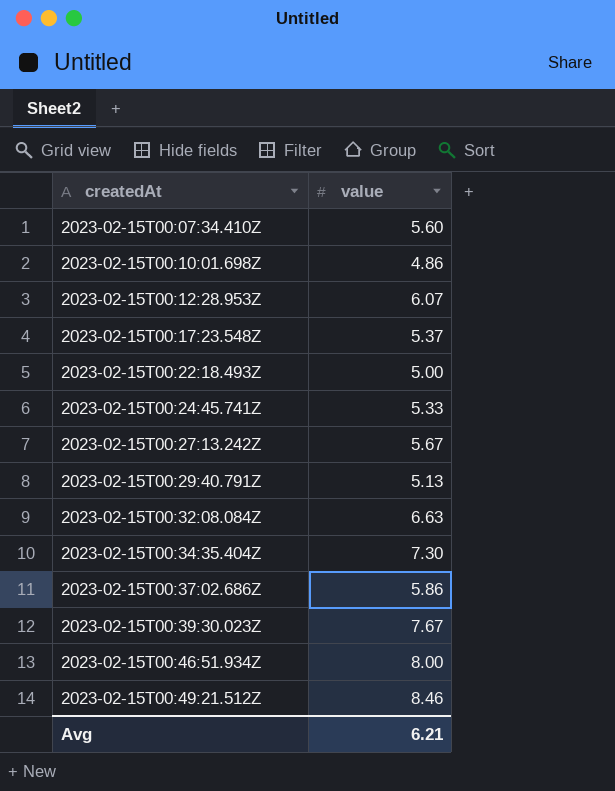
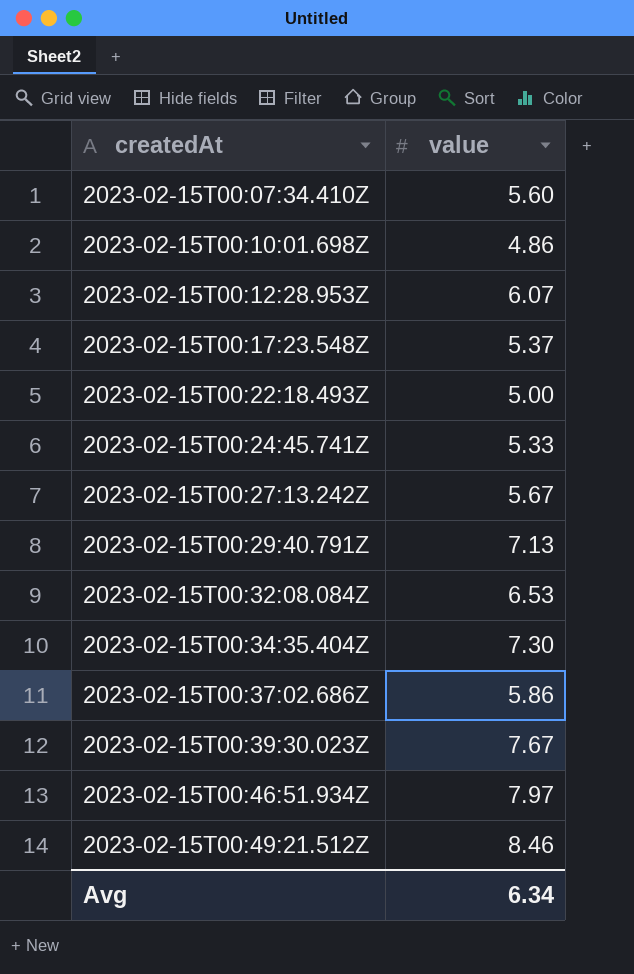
2023-02-15T00:29:40.791Z | value: 5.13 -> 7.13
2023-02-15T00:32:08.084Z | value: 6.63 -> 6.53
2023-02-15T00:46:51.934Z | value: 8.00 -> 7.97
Avg | value: 6.21 -> 6.34

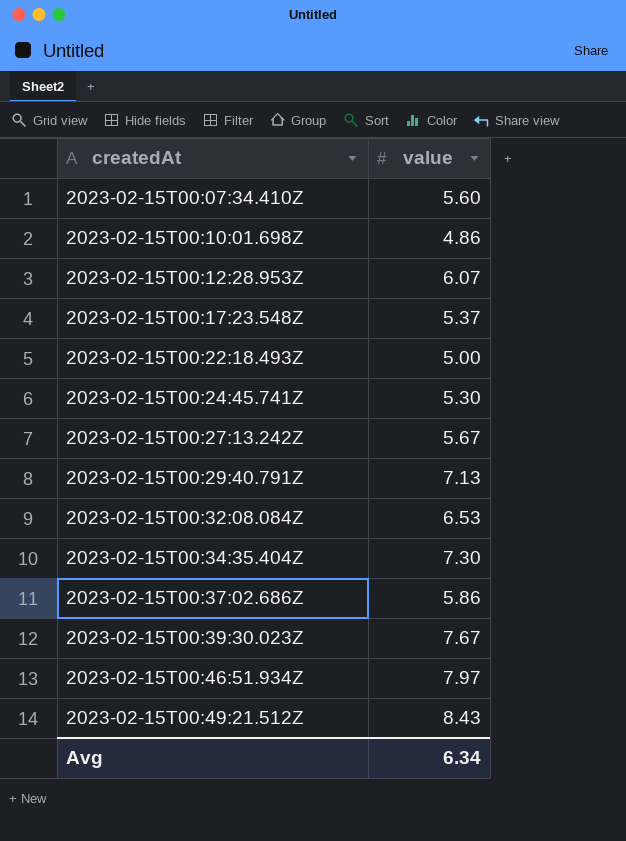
2023-02-15T00:24:45.741Z | value: 5.33 -> 5.30
2023-02-15T00:49:21.512Z | value: 8.46 -> 8.43

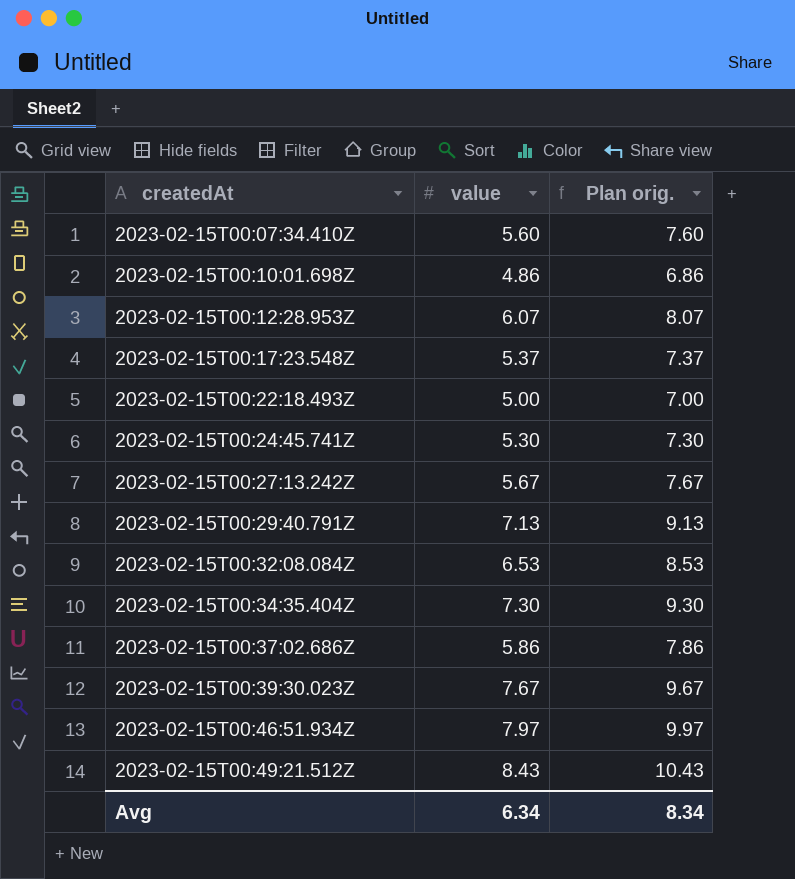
column Plan orig. | formula: none -> [value] + 2

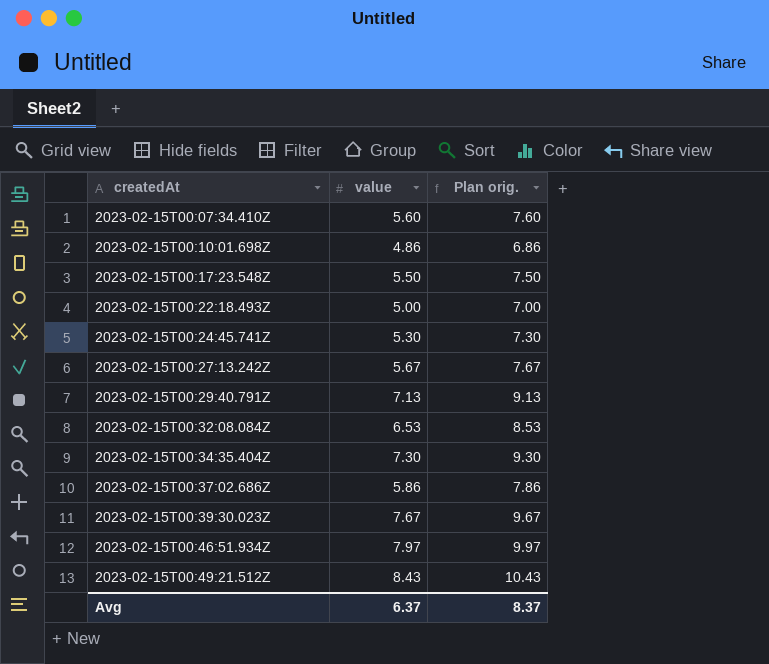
row 2023-02-15T00:12:28.953Z: 6.07 | 8.07 -> none
2023-02-15T00:17:23.548Z | value: 5.37 -> 5.50
2023-02-15T00:17:23.548Z | Plan orig.: 7.37 -> 7.50
Avg | value: 6.34 -> 6.37
Avg | Plan orig.: 8.34 -> 8.37

